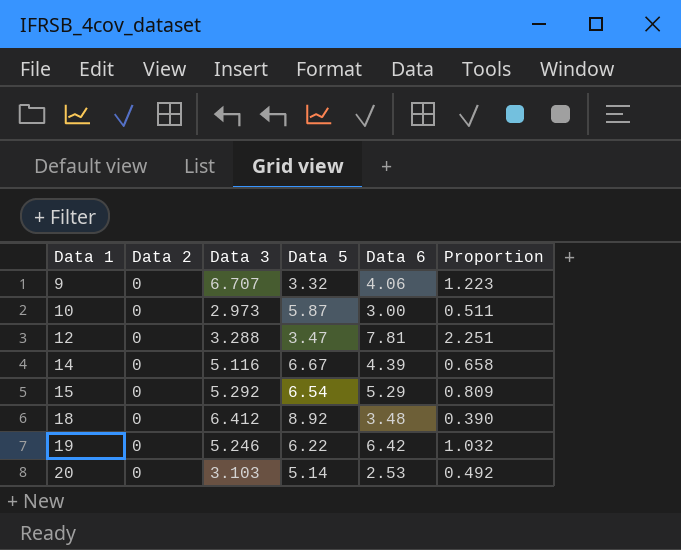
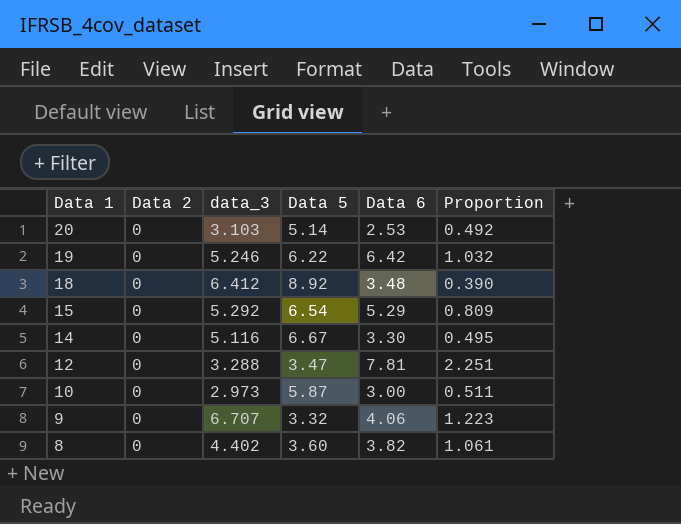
row order: Data 1 ascending -> Data 1 descending
column name: Data 3 -> data_3
14 | Data 6: 4.39 -> 3.30
14 | Proportion: 0.658 -> 0.495
row 8: none -> 0 | 4.402 | 3.60 | 3.82 | 1.061

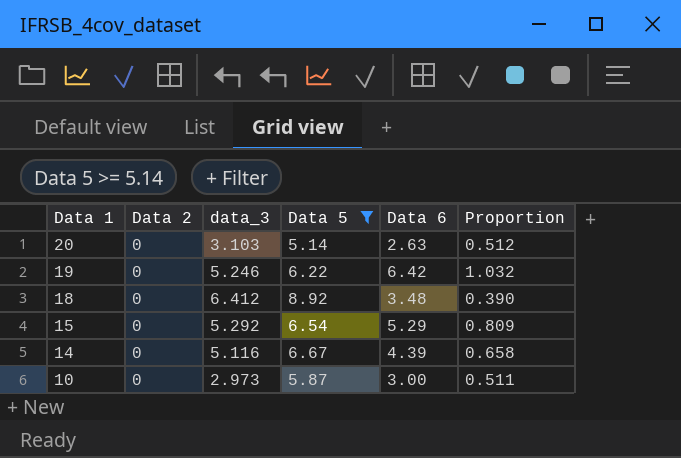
filter: none -> Data 5 >= 5.14
20 | Data 6: 2.53 -> 2.63
20 | Proportion: 0.492 -> 0.512
14 | Data 6: 3.30 -> 4.39
14 | Proportion: 0.495 -> 0.658

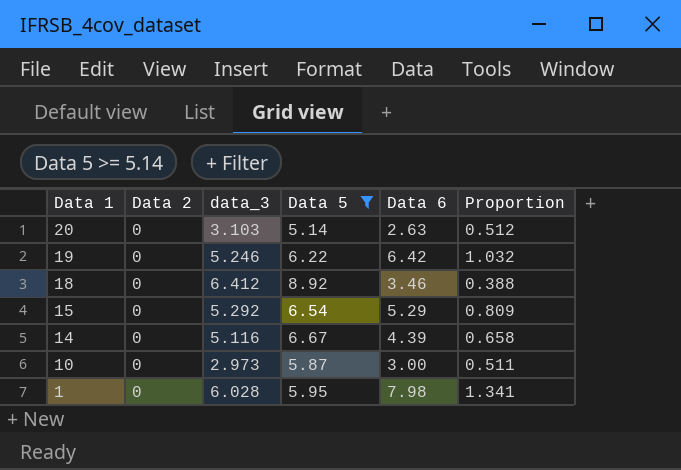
18 | Data 6: 3.48 -> 3.46
18 | Proportion: 0.390 -> 0.388
row 1: none -> 0 | 6.028 | 5.95 | 7.98 | 1.341

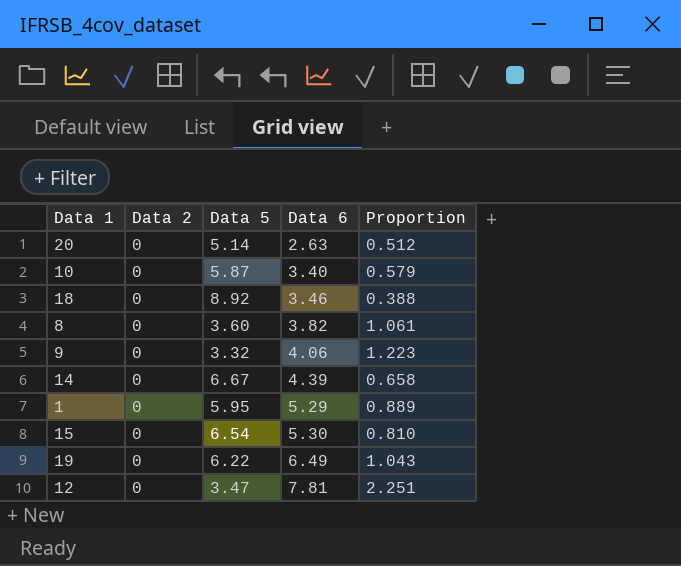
filter: Data 5 >= 5.14 -> none
row order: Data 1 descending -> Data 6 ascending
column data_3 | position: 3 -> none
10 | Data 6: 3.00 -> 3.40
10 | Proportion: 0.511 -> 0.579
1 | Data 6: 7.98 -> 5.29
1 | Proportion: 1.341 -> 0.889
15 | Data 6: 5.29 -> 5.30
15 | Proportion: 0.809 -> 0.810
19 | Data 6: 6.42 -> 6.49
19 | Proportion: 1.032 -> 1.043

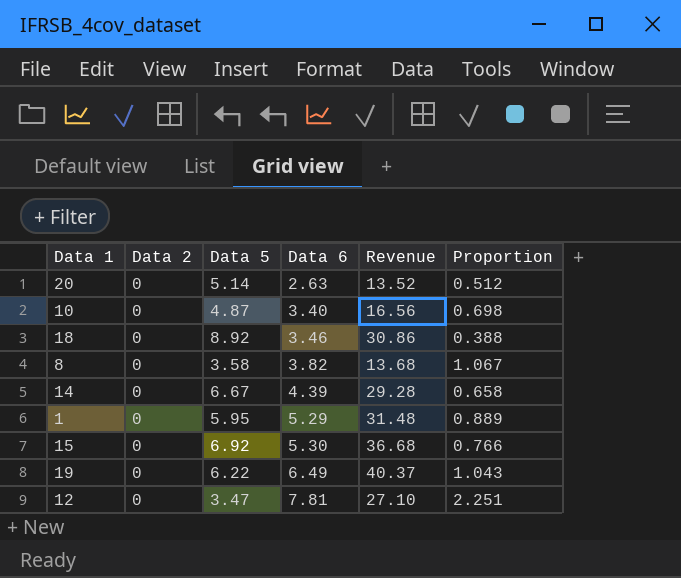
column Revenue | formula: none -> [Data 5] * [Data 6]
row 9: 0 | 3.32 | 4.06 | 1.223 -> none
10 | Data 5: 5.87 -> 4.87
10 | Proportion: 0.579 -> 0.698
8 | Data 5: 3.60 -> 3.58
8 | Proportion: 1.061 -> 1.067
15 | Data 5: 6.54 -> 6.92
15 | Proportion: 0.810 -> 0.766

